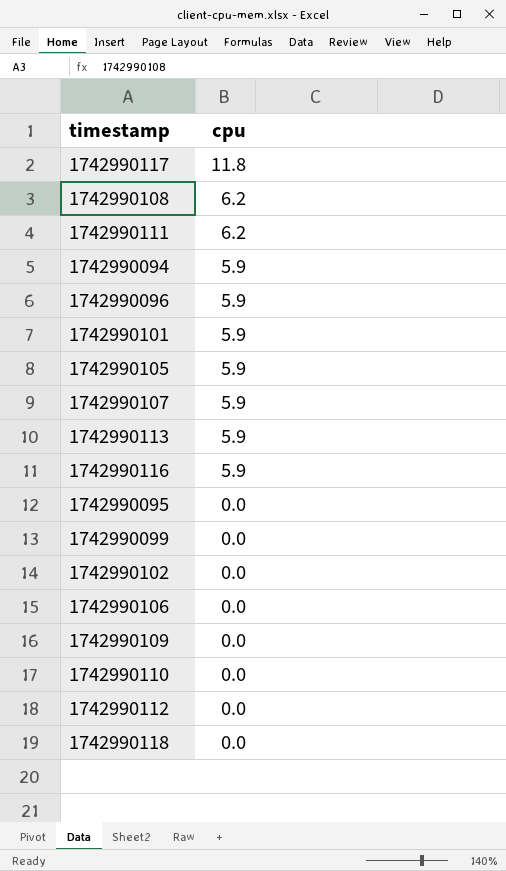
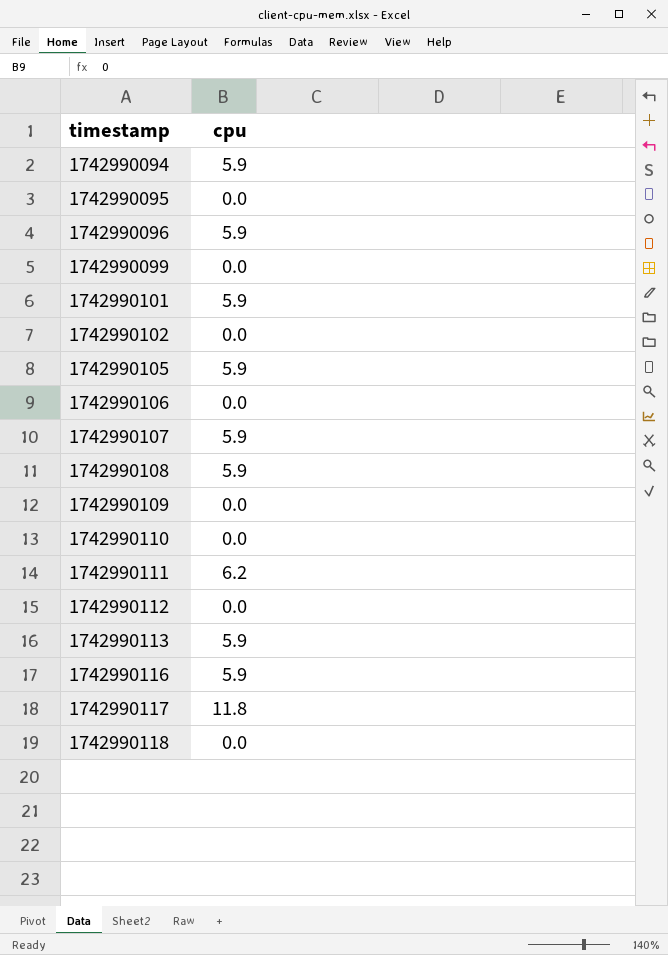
row order: cpu descending -> timestamp ascending
1742990108 | cpu: 6.2 -> 5.9

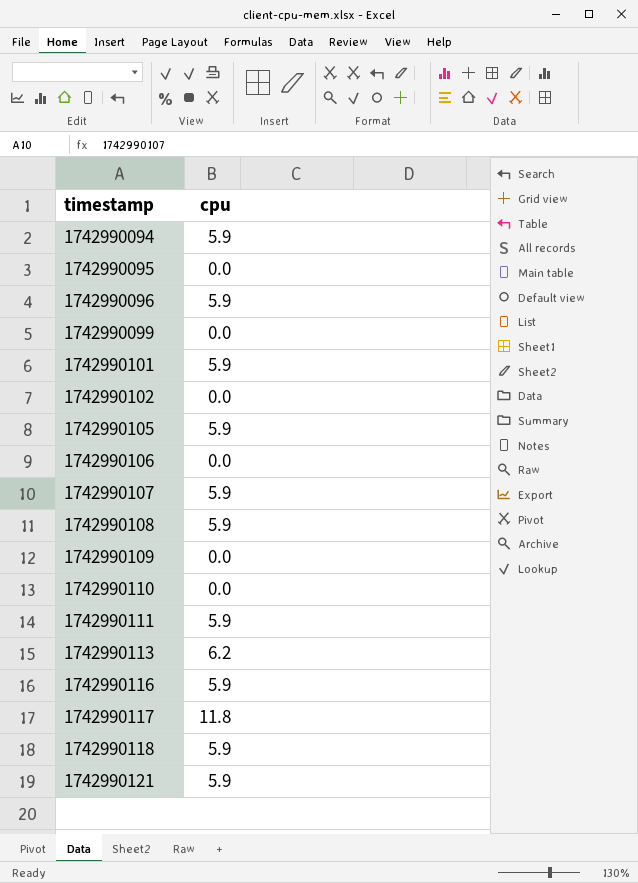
row 1742990112: 0.0 -> none
1742990111 | cpu: 6.2 -> 5.9
1742990113 | cpu: 5.9 -> 6.2
1742990118 | cpu: 0.0 -> 5.9
row 1742990121: none -> 5.9

